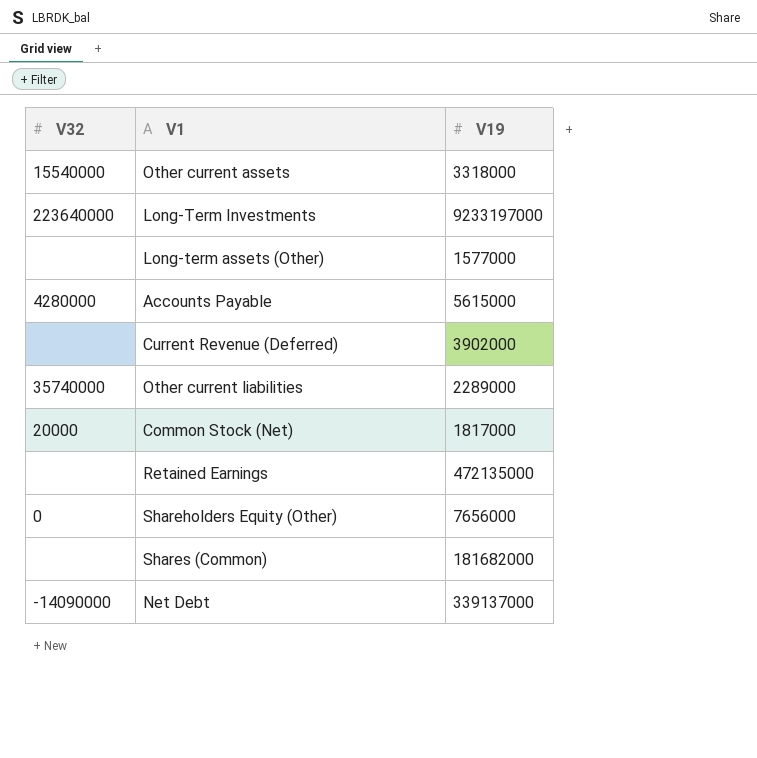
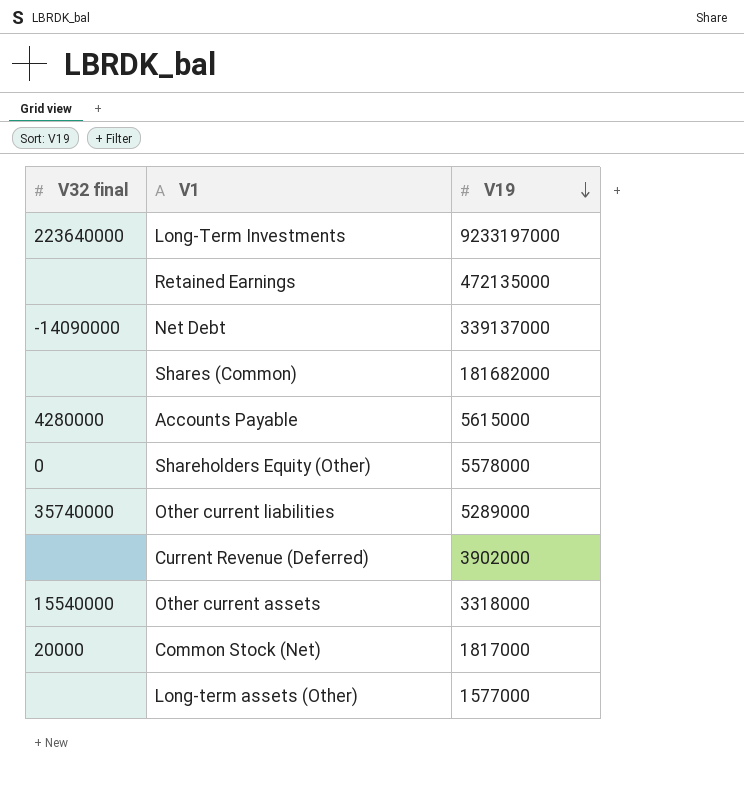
row order: none -> V19 descending
column name: V32 -> V32 final
Shareholders Equity (Other) | V19: 7656000 -> 5578000
Other current liabilities | V19: 2289000 -> 5289000

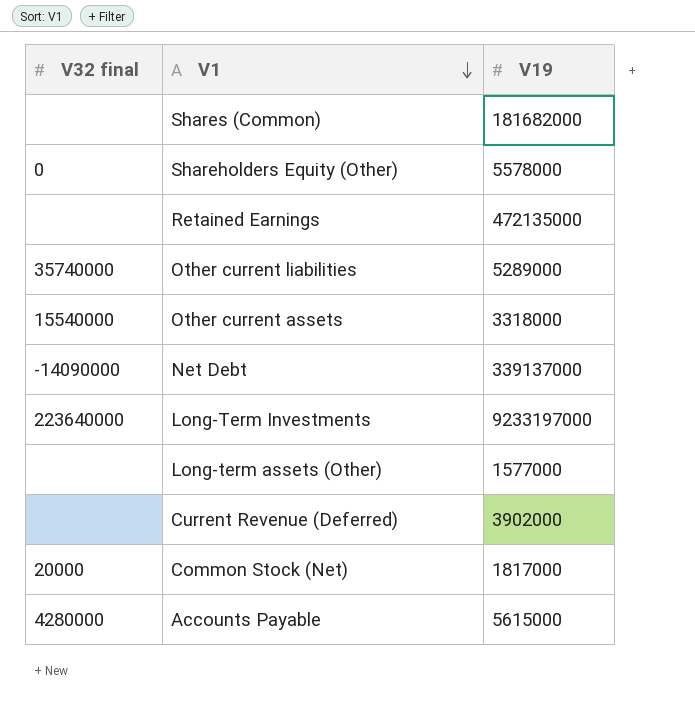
row order: V19 descending -> V1 descending

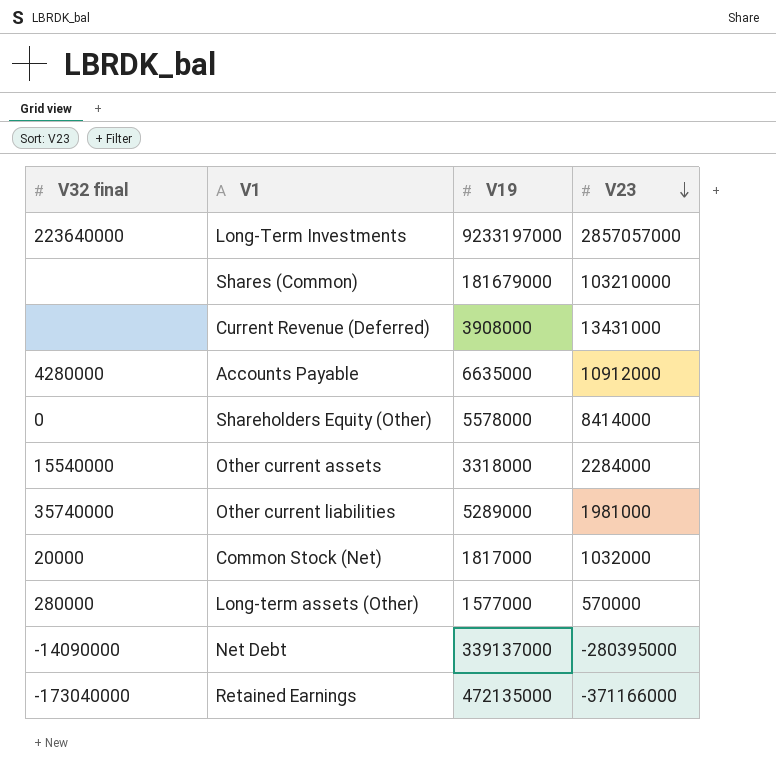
row order: V1 descending -> V23 descending
column V23 | position: none -> 4
Shares (Common) | V19: 181682000 -> 181679000
Current Revenue (Deferred) | V19: 3902000 -> 3908000
Accounts Payable | V19: 5615000 -> 6635000
Long-term assets (Other) | V32 final: none -> 280000
Retained Earnings | V32 final: none -> -173040000

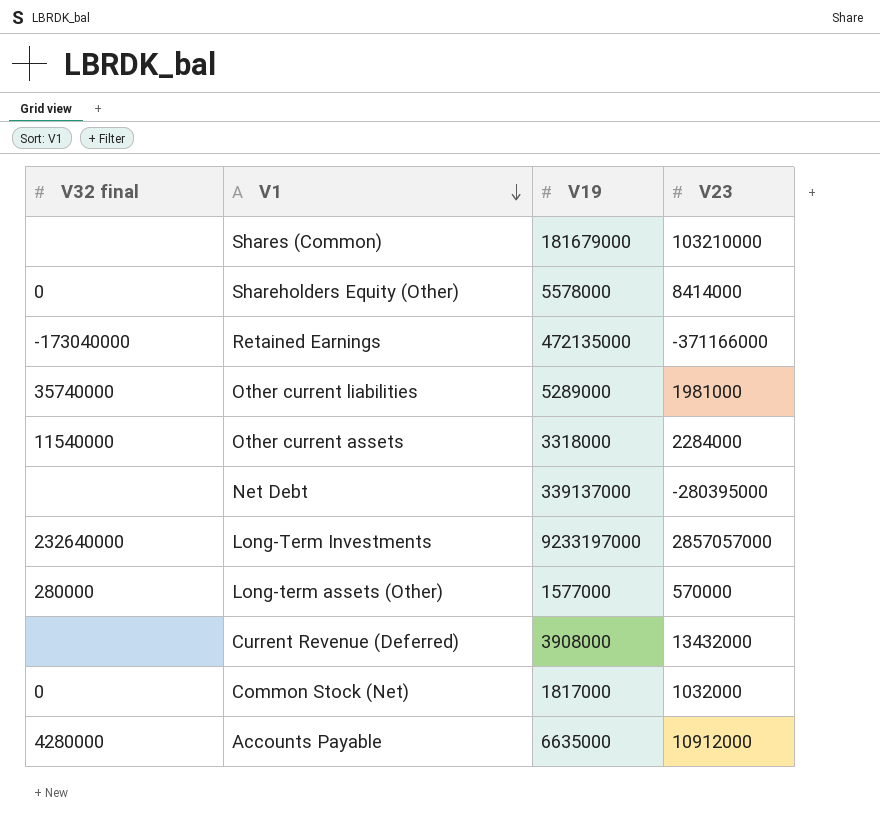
row order: V23 descending -> V1 descending
Other current assets | V32 final: 15540000 -> 11540000
Net Debt | V32 final: -14090000 -> none
Long-Term Investments | V32 final: 223640000 -> 232640000
Current Revenue (Deferred) | V23: 13431000 -> 13432000
Common Stock (Net) | V32 final: 20000 -> 0

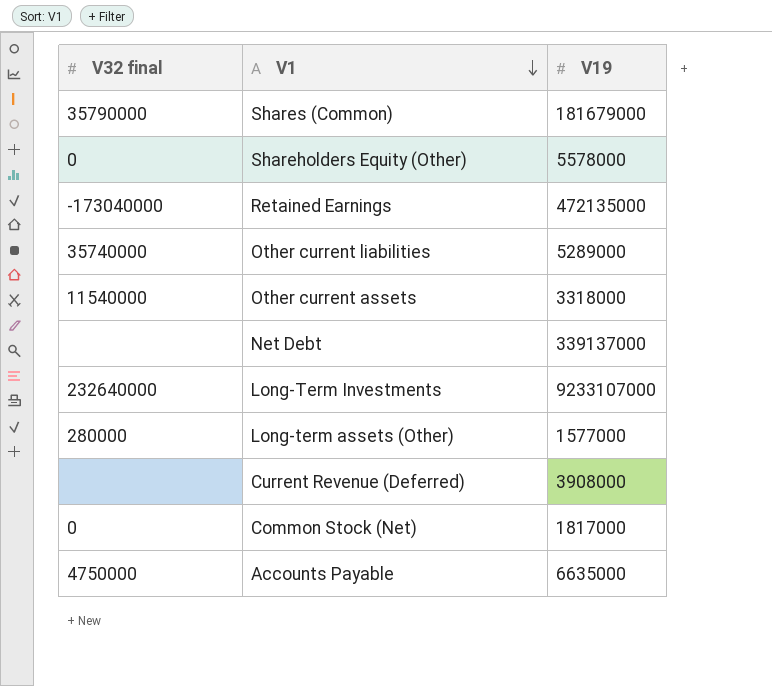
column V23 | position: 4 -> none
Shares (Common) | V32 final: none -> 35790000
Long-Term Investments | V19: 9233197000 -> 9233107000
Accounts Payable | V32 final: 4280000 -> 4750000

